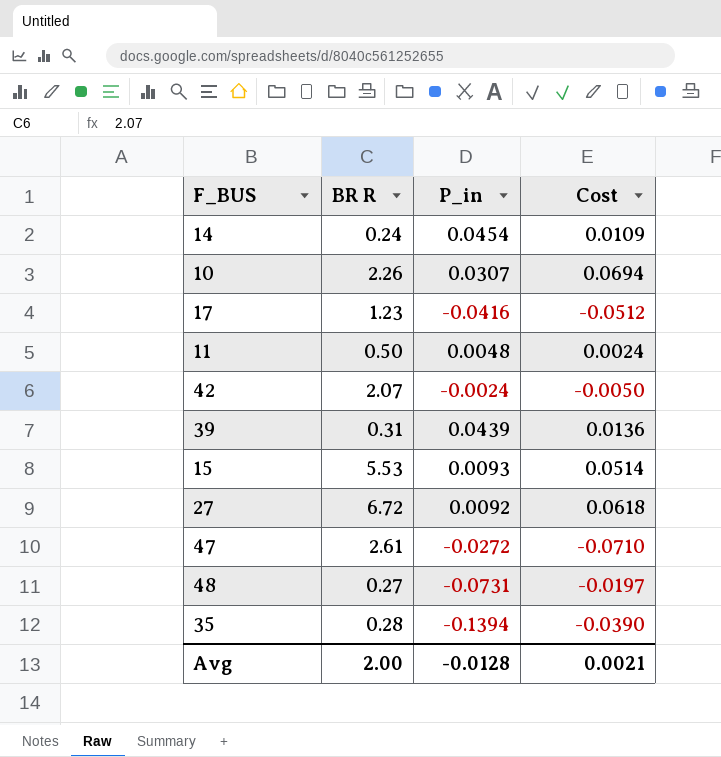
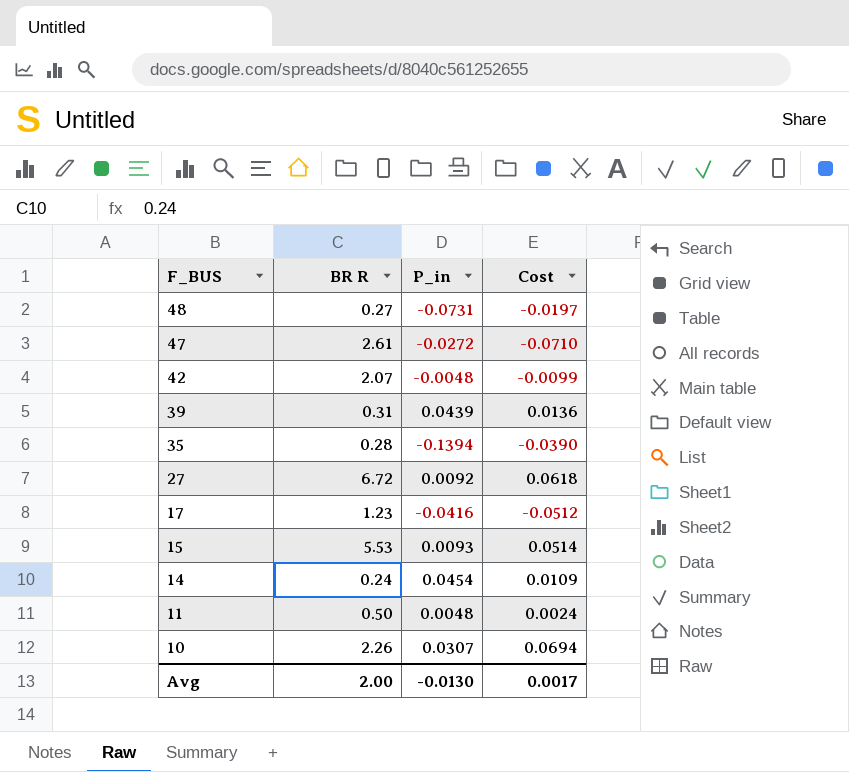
row order: none -> F_BUS descending
42 | P_in: -0.0024 -> -0.0048
42 | Cost: -0.0050 -> -0.0099
Avg | P_in: -0.0128 -> -0.0130
Avg | Cost: 0.0021 -> 0.0017

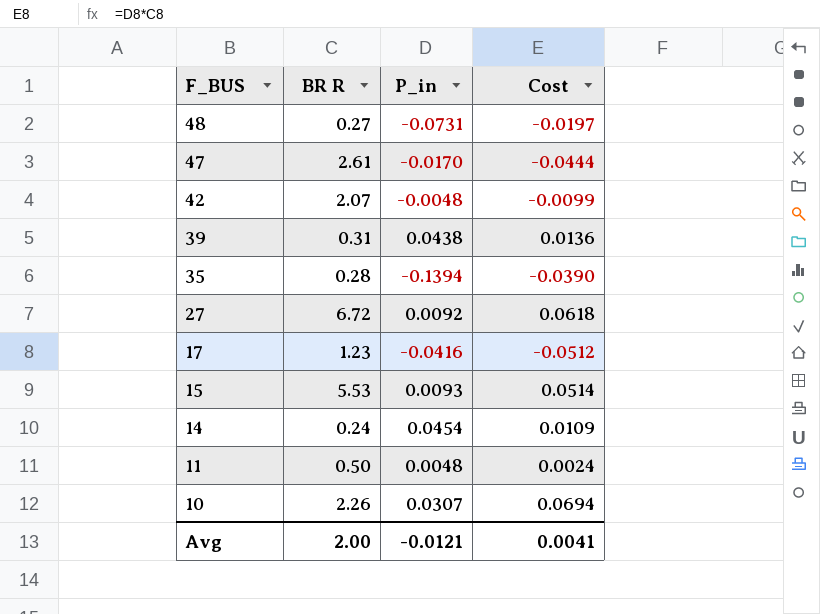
47 | P_in: -0.0272 -> -0.0170
47 | Cost: -0.0710 -> -0.0444
39 | P_in: 0.0439 -> 0.0438
Avg | P_in: -0.0130 -> -0.0121
Avg | Cost: 0.0017 -> 0.0041

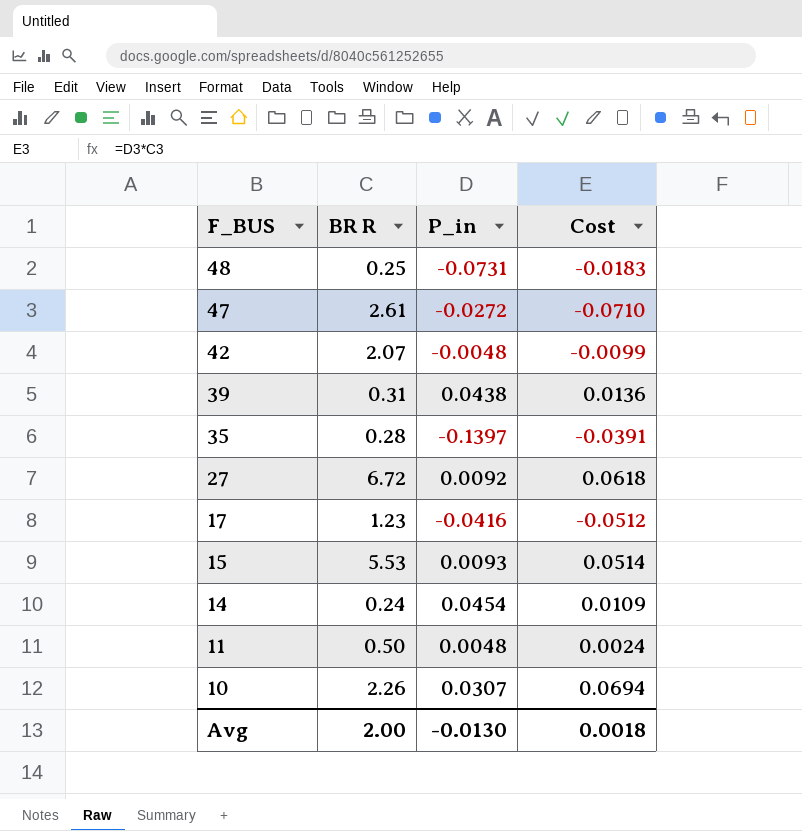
48 | BR R: 0.27 -> 0.25
48 | Cost: -0.0197 -> -0.0183
47 | P_in: -0.0170 -> -0.0272
47 | Cost: -0.0444 -> -0.0710
35 | P_in: -0.1394 -> -0.1397
35 | Cost: -0.0390 -> -0.0391
Avg | P_in: -0.0121 -> -0.0130
Avg | Cost: 0.0041 -> 0.0018

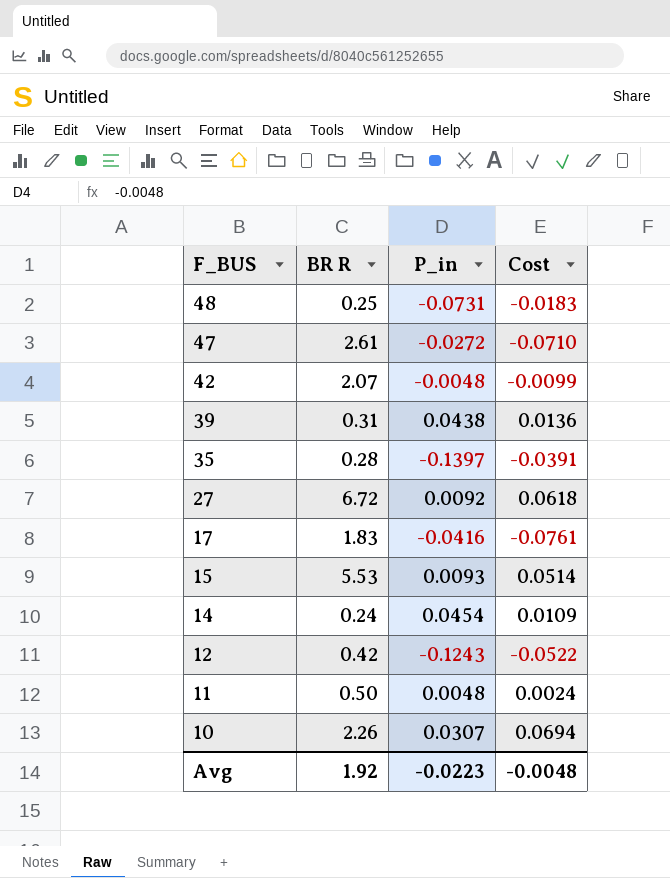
17 | BR R: 1.23 -> 1.83
17 | Cost: -0.0512 -> -0.0761
row 12: none -> 0.42 | -0.1243 | -0.0522
Avg | BR R: 2.00 -> 1.92
Avg | P_in: -0.0130 -> -0.0223
Avg | Cost: 0.0018 -> -0.0048

